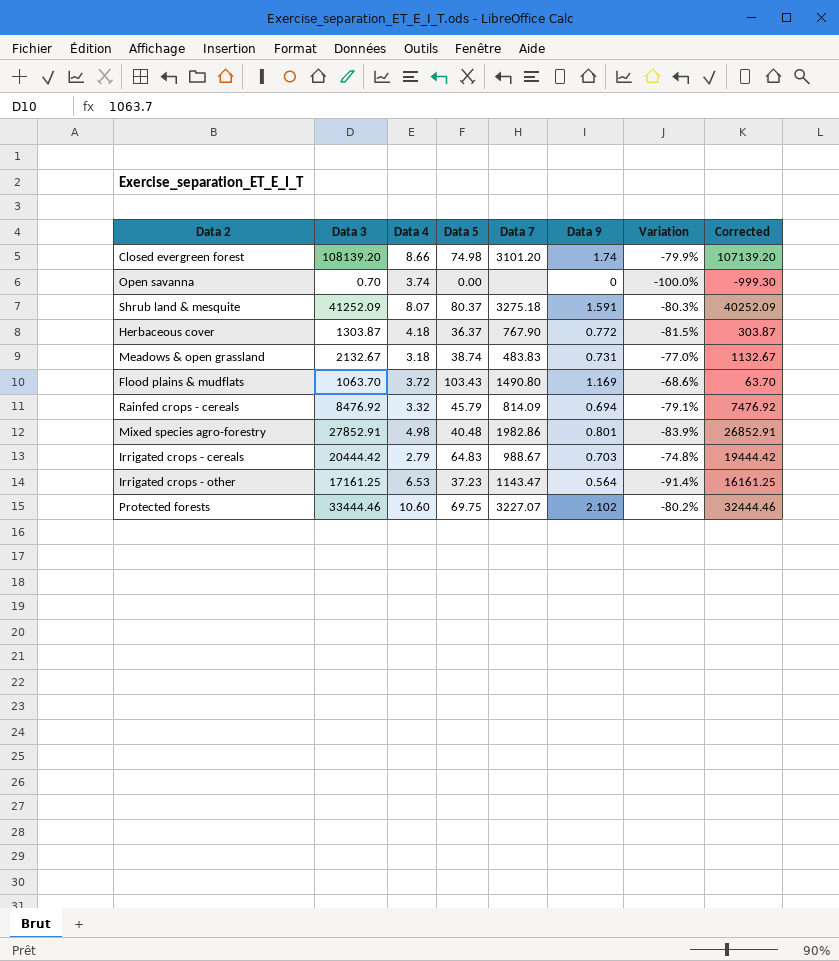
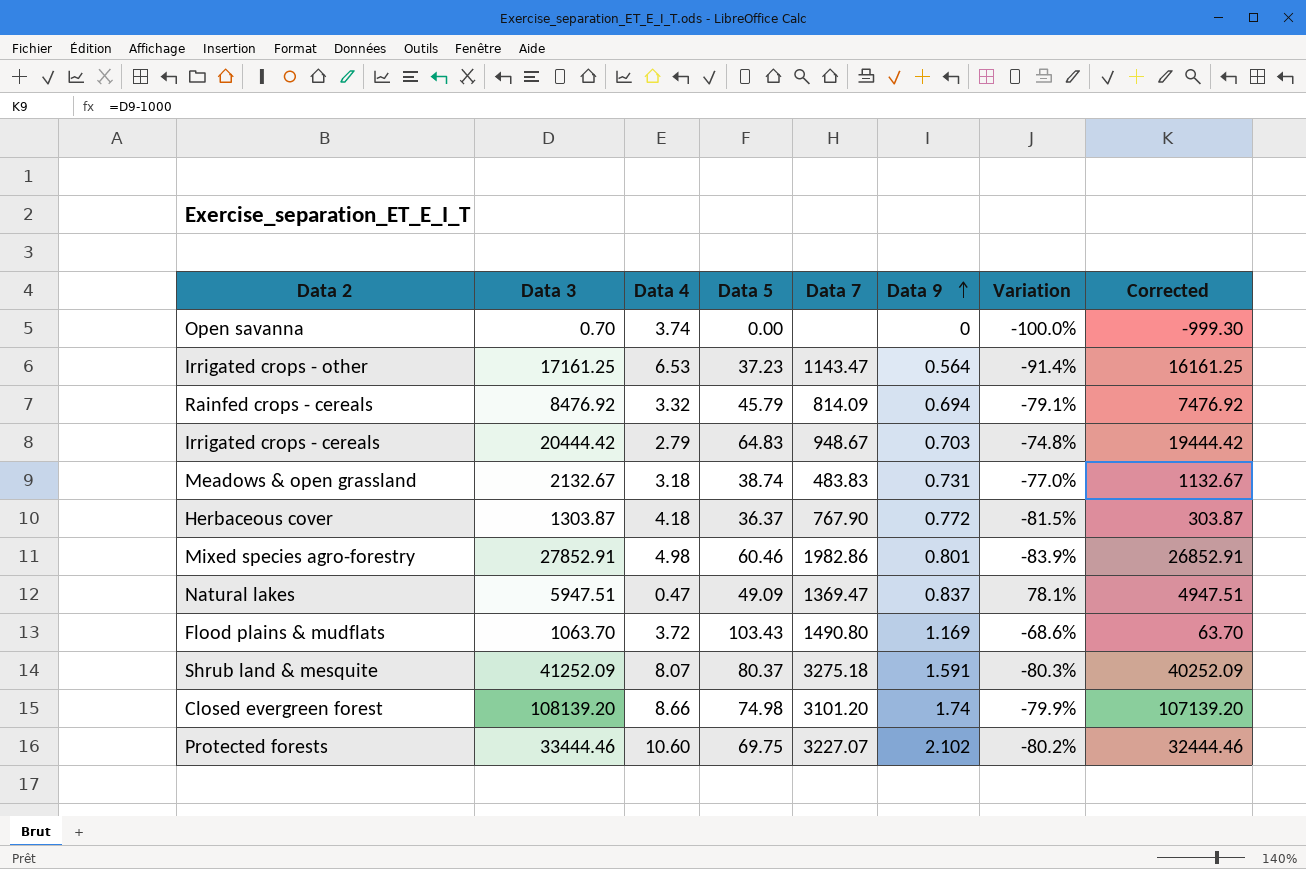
row order: none -> Data 9 ascending
Irrigated crops - cereals | Data 7: 988.67 -> 948.67
Mixed species agro-forestry | Data 5: 40.48 -> 60.46
row Natural lakes: none -> 5947.51 | 0.47 | 49.09 | 1369.47 | 0.837 | 78.1% | 4947.51

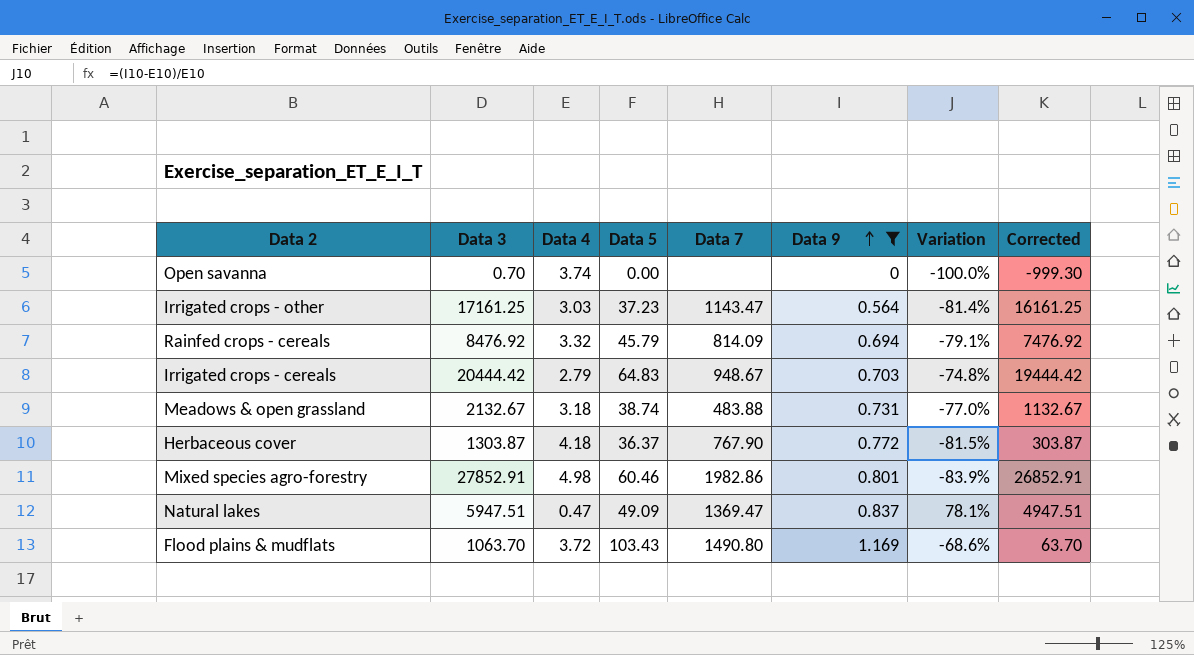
filter: none -> Data 9 <= 1.169
Irrigated crops - other | Data 4: 6.53 -> 3.03
Irrigated crops - other | Variation: -91.4% -> -81.4%
Meadows & open grassland | Data 7: 483.83 -> 483.88

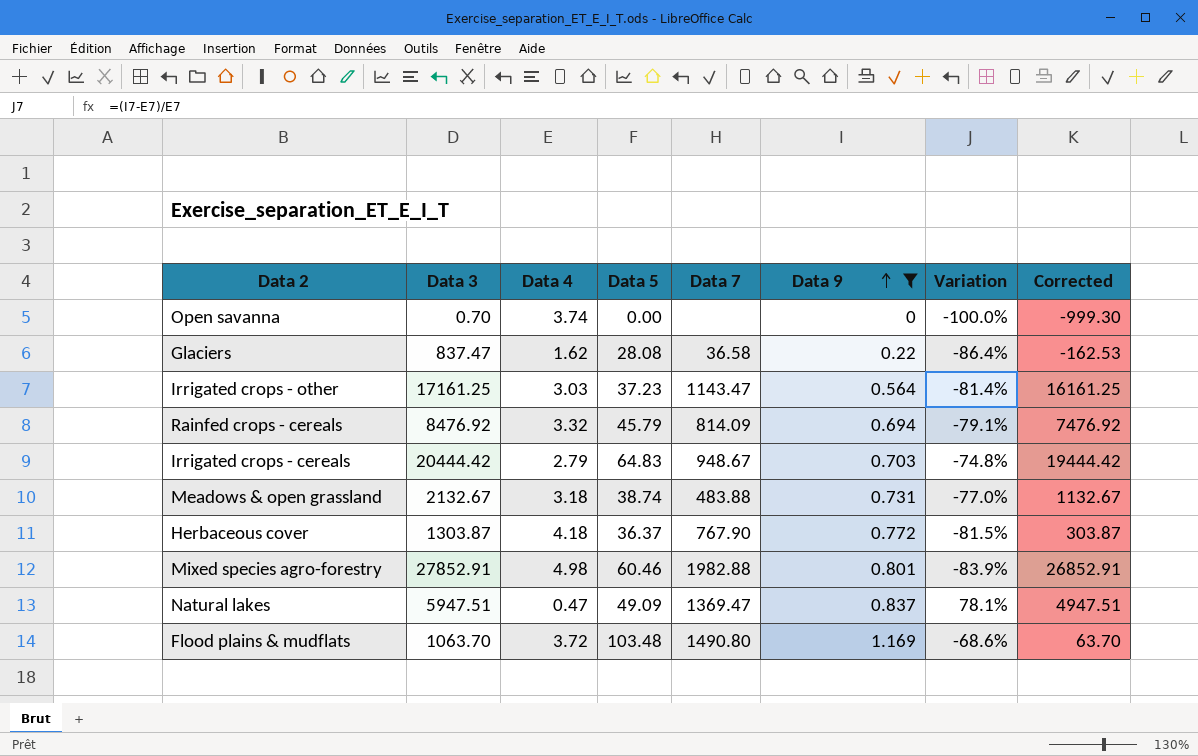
row Glaciers: none -> 837.47 | 1.62 | 28.08 | 36.58 | 0.22 | -86.4% | -162.53
Mixed species agro-forestry | Data 7: 1982.86 -> 1982.88
Flood plains & mudflats | Data 5: 103.43 -> 103.48

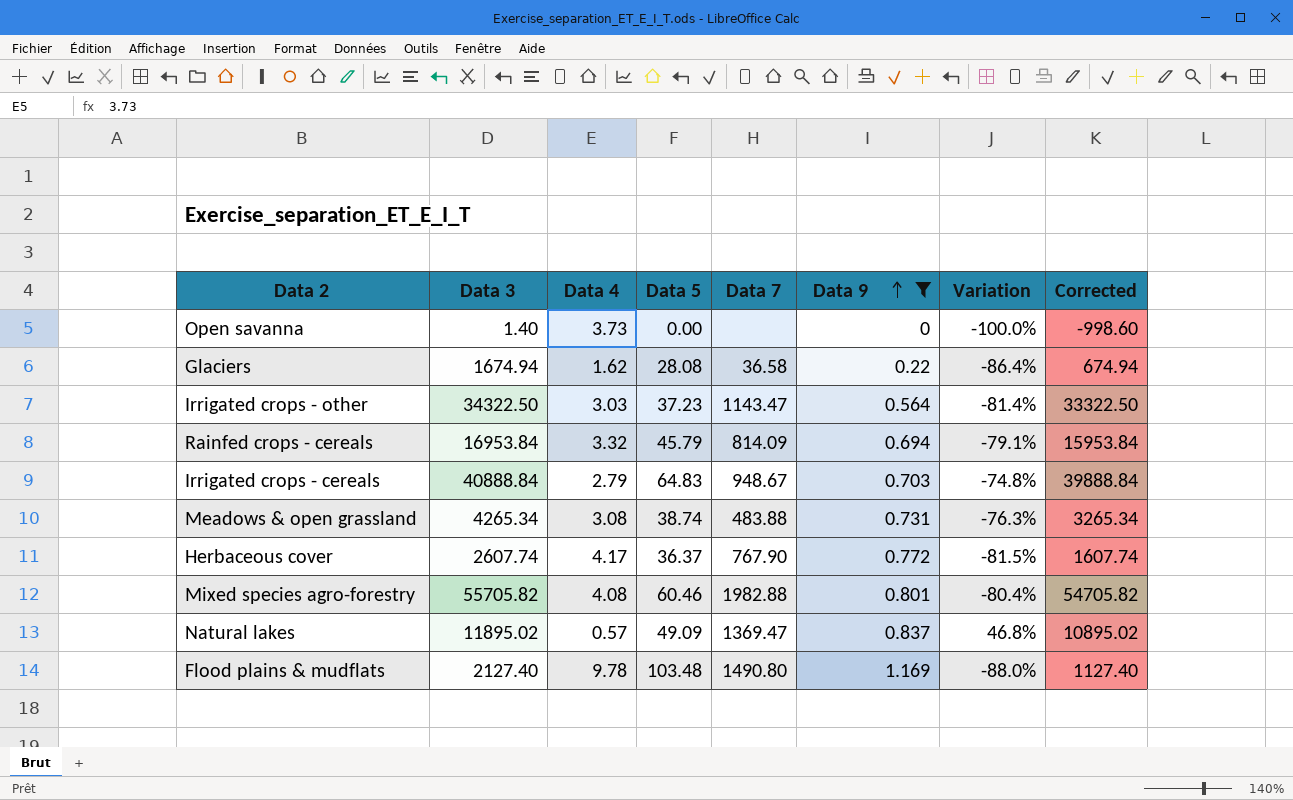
Open savanna | Data 3: 0.70 -> 1.40
Open savanna | Data 4: 3.74 -> 3.73
Open savanna | Corrected: -999.30 -> -998.60
Glaciers | Data 3: 837.47 -> 1674.94
Glaciers | Corrected: -162.53 -> 674.94
Irrigated crops - other | Data 3: 17161.25 -> 34322.50
Irrigated crops - other | Corrected: 16161.25 -> 33322.50
Rainfed crops - cereals | Data 3: 8476.92 -> 16953.84
Rainfed crops - cereals | Corrected: 7476.92 -> 15953.84
Irrigated crops - cereals | Data 3: 20444.42 -> 40888.84
Irrigated crops - cereals | Corrected: 19444.42 -> 39888.84
Meadows & open grassland | Data 3: 2132.67 -> 4265.34
Meadows & open grassland | Data 4: 3.18 -> 3.08
Meadows & open grassland | Variation: -77.0% -> -76.3%
Meadows & open grassland | Corrected: 1132.67 -> 3265.34
Herbaceous cover | Data 3: 1303.87 -> 2607.74
Herbaceous cover | Data 4: 4.18 -> 4.17
Herbaceous cover | Corrected: 303.87 -> 1607.74
Mixed species agro-forestry | Data 3: 27852.91 -> 55705.82
Mixed species agro-forestry | Data 4: 4.98 -> 4.08
Mixed species agro-forestry | Variation: -83.9% -> -80.4%
Mixed species agro-forestry | Corrected: 26852.91 -> 54705.82
Natural lakes | Data 3: 5947.51 -> 11895.02
Natural lakes | Data 4: 0.47 -> 0.57
Natural lakes | Variation: 78.1% -> 46.8%
Natural lakes | Corrected: 4947.51 -> 10895.02
Flood plains & mudflats | Data 3: 1063.70 -> 2127.40
Flood plains & mudflats | Data 4: 3.72 -> 9.78
Flood plains & mudflats | Variation: -68.6% -> -88.0%
Flood plains & mudflats | Corrected: 63.70 -> 1127.40

